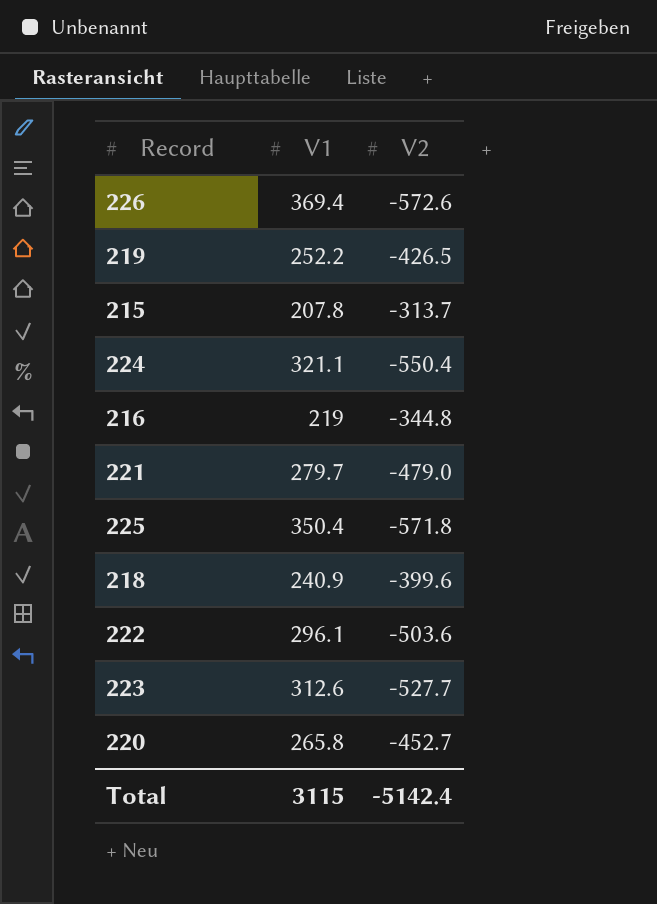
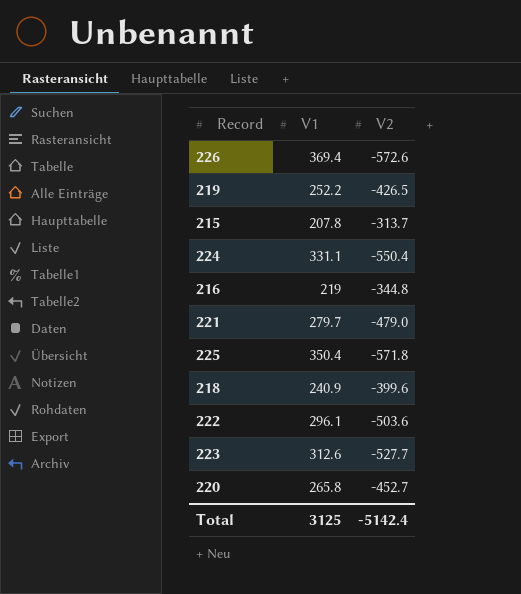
224 | V1: 321.1 -> 331.1
Total | V1: 3115 -> 3125

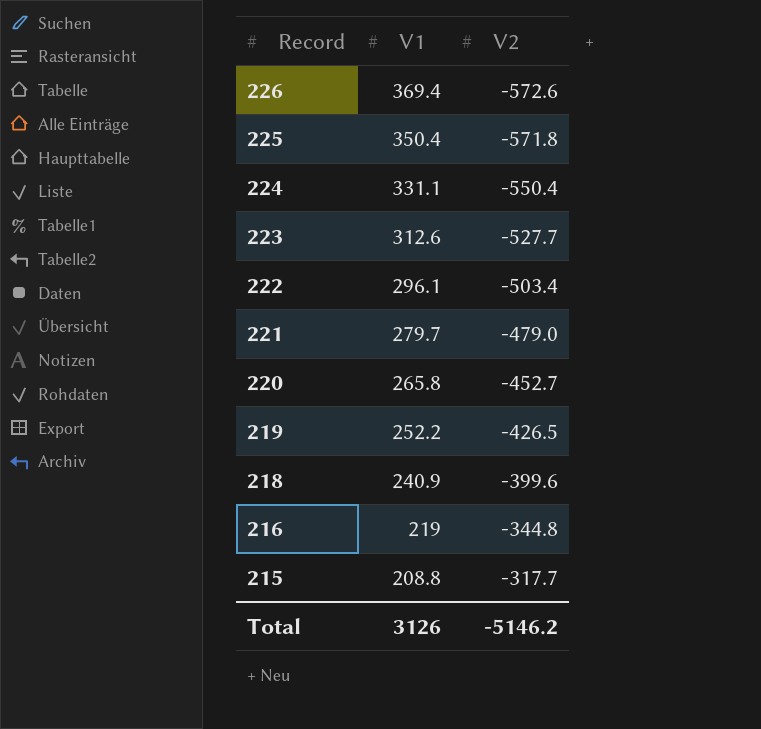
row order: none -> Record descending
222 | V2: -503.6 -> -503.4
215 | V1: 207.8 -> 208.8
215 | V2: -313.7 -> -317.7
Total | V1: 3125 -> 3126
Total | V2: -5142.4 -> -5146.2

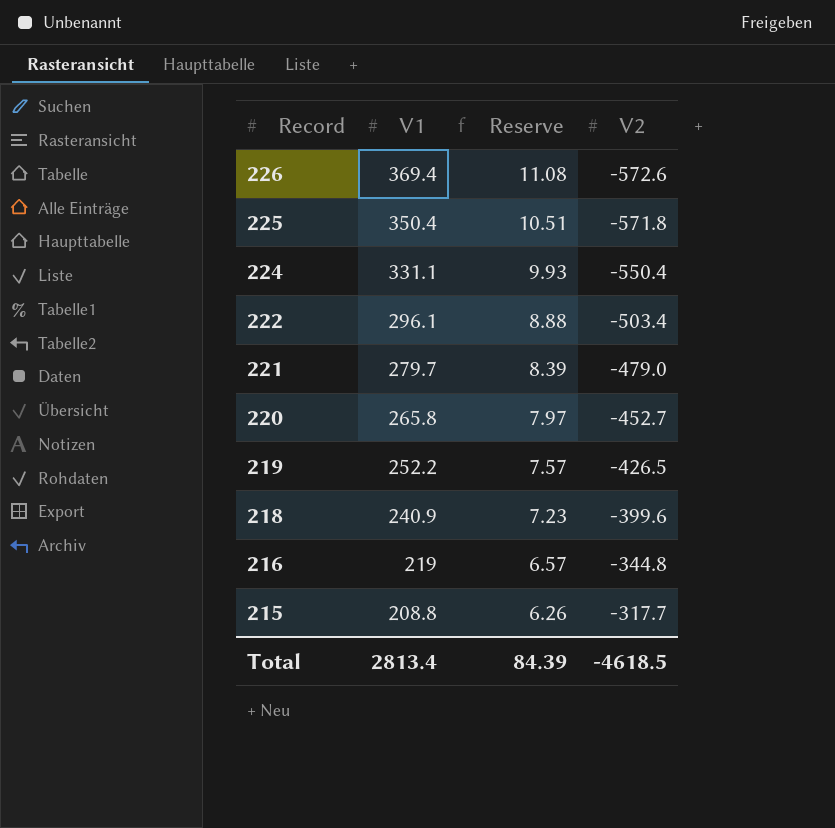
column Reserve | formula: none -> [V1] * 0.03
row 223: 312.6 | -527.7 -> none
Total | V1: 3126 -> 2813.4
Total | V2: -5146.2 -> -4618.5

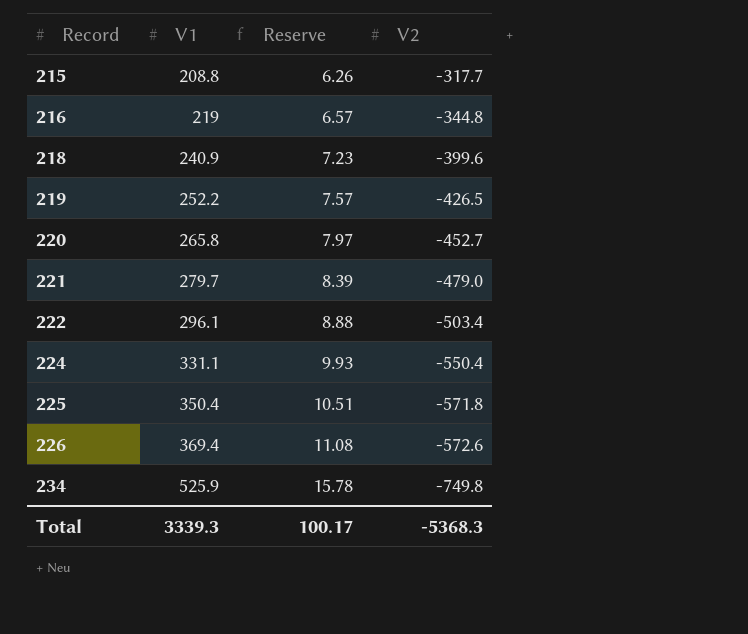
row order: Record descending -> Record ascending
row 234: none -> 525.9 | 15.78 | -749.8
Total | V1: 2813.4 -> 3339.3
Total | Reserve: 84.39 -> 100.17
Total | V2: -4618.5 -> -5368.3

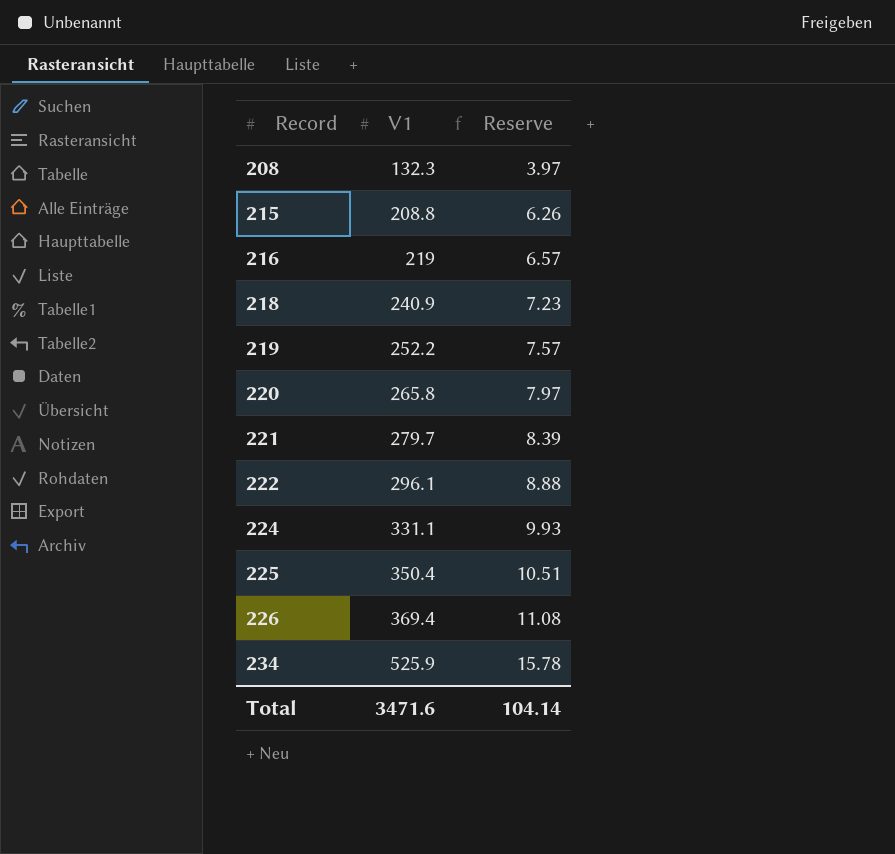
column V2 | position: 4 -> none
row 208: none -> 132.3 | 3.97
Total | V1: 3339.3 -> 3471.6
Total | Reserve: 100.17 -> 104.14

